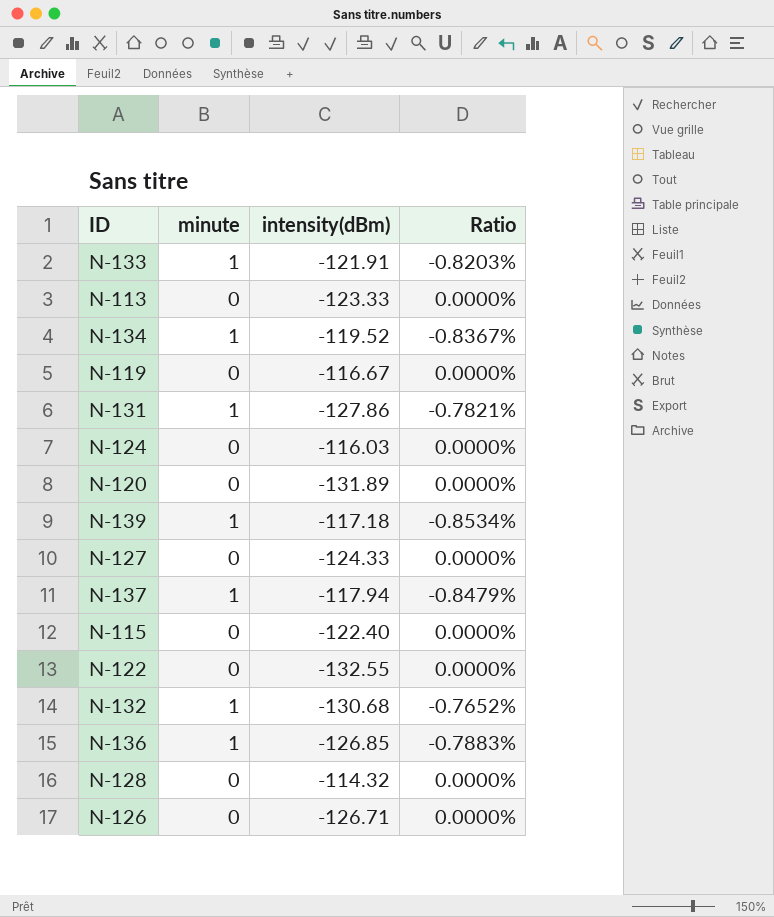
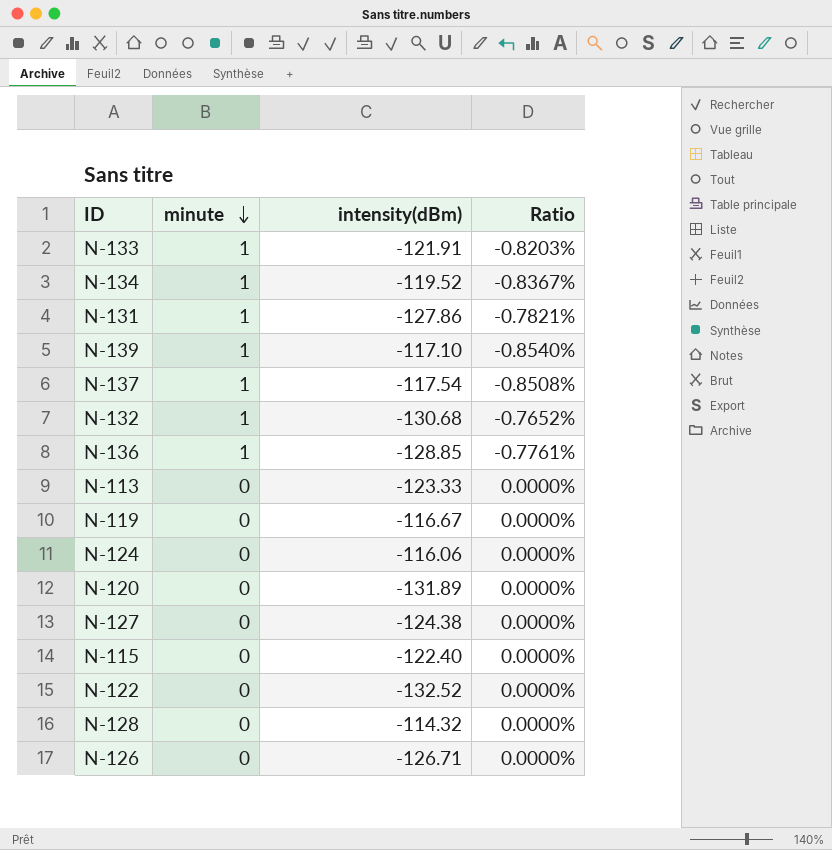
row order: none -> minute descending
N-139 | intensity(dBm): -117.18 -> -117.10
N-139 | Ratio: -0.8534% -> -0.8540%
N-137 | intensity(dBm): -117.94 -> -117.54
N-137 | Ratio: -0.8479% -> -0.8508%
N-136 | intensity(dBm): -126.85 -> -128.85
N-136 | Ratio: -0.7883% -> -0.7761%
N-124 | intensity(dBm): -116.03 -> -116.06
N-127 | intensity(dBm): -124.33 -> -124.38
N-122 | intensity(dBm): -132.55 -> -132.52

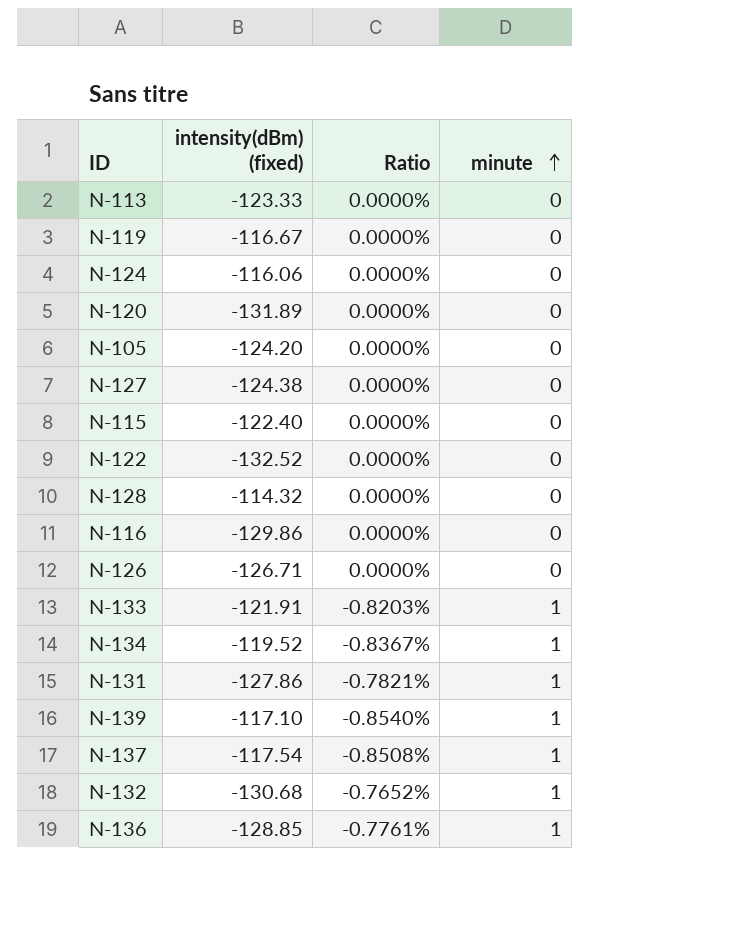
row order: minute descending -> minute ascending
column name: intensity(dBm) -> intensity(dBm) (fixed)
column minute | position: 2 -> 4
row N-105: none -> -124.20 | 0.0000% | 0
row N-116: none -> -129.86 | 0.0000% | 0

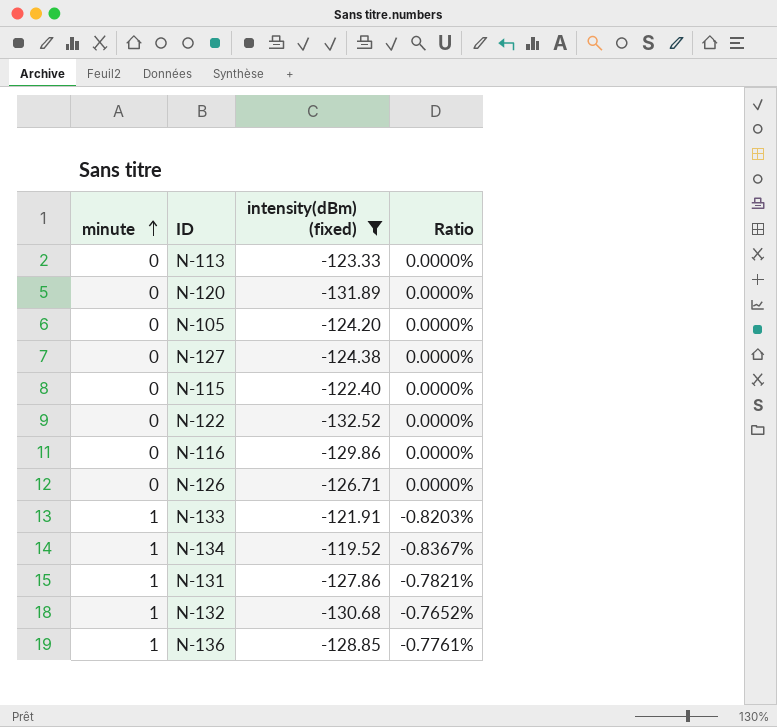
filter: none -> intensity(dBm) (fixed) <= -119.52
column minute | position: 4 -> 1

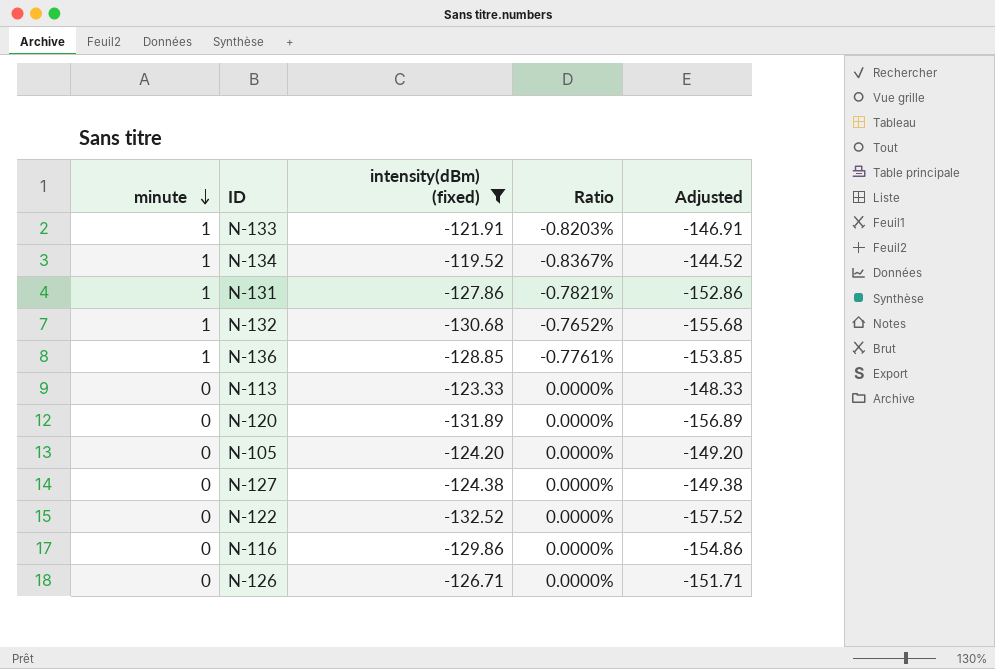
row order: minute ascending -> minute descending
column Adjusted | formula: none -> [intensity(dBm) (fixed)] - 25
row N-115: 0 | -122.40 | 0.0000% -> none

